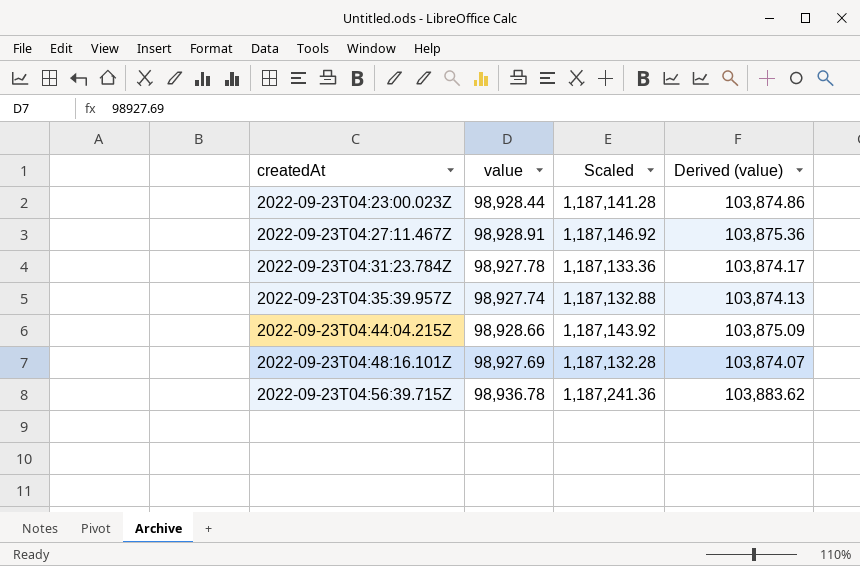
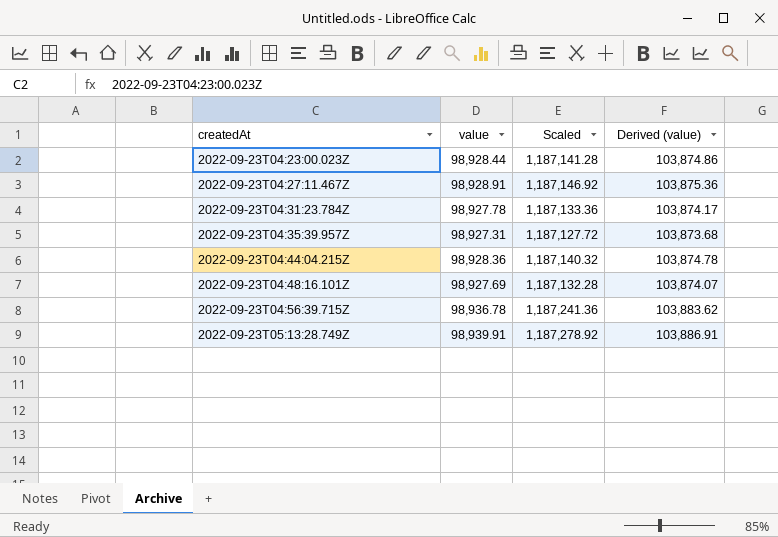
2022-09-23T04:35:39.957Z | value: 98,927.74 -> 98,927.31
2022-09-23T04:35:39.957Z | Scaled: 1,187,132.88 -> 1,187,127.72
2022-09-23T04:35:39.957Z | Derived (value): 103,874.13 -> 103,873.68
2022-09-23T04:44:04.215Z | value: 98,928.66 -> 98,928.36
2022-09-23T04:44:04.215Z | Scaled: 1,187,143.92 -> 1,187,140.32
2022-09-23T04:44:04.215Z | Derived (value): 103,875.09 -> 103,874.78
row 2022-09-23T05:13:28.749Z: none -> 98,939.91 | 1,187,278.92 | 103,886.91

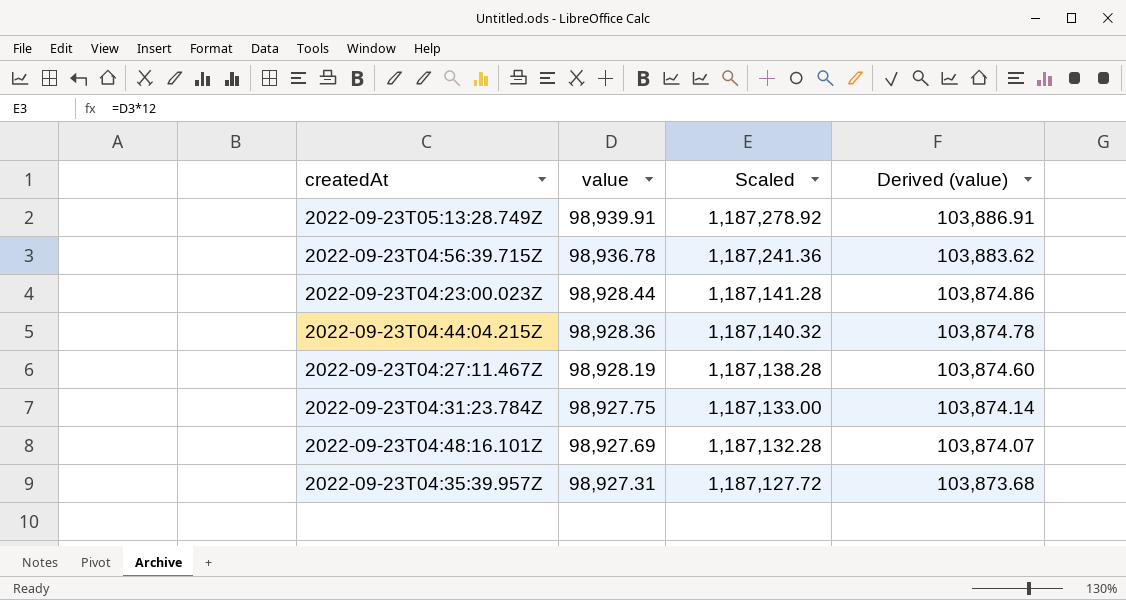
row order: createdAt ascending -> value descending
2022-09-23T04:27:11.467Z | value: 98,928.91 -> 98,928.19
2022-09-23T04:27:11.467Z | Scaled: 1,187,146.92 -> 1,187,138.28
2022-09-23T04:27:11.467Z | Derived (value): 103,875.36 -> 103,874.60
2022-09-23T04:31:23.784Z | value: 98,927.78 -> 98,927.75
2022-09-23T04:31:23.784Z | Scaled: 1,187,133.36 -> 1,187,133.00
2022-09-23T04:31:23.784Z | Derived (value): 103,874.17 -> 103,874.14

